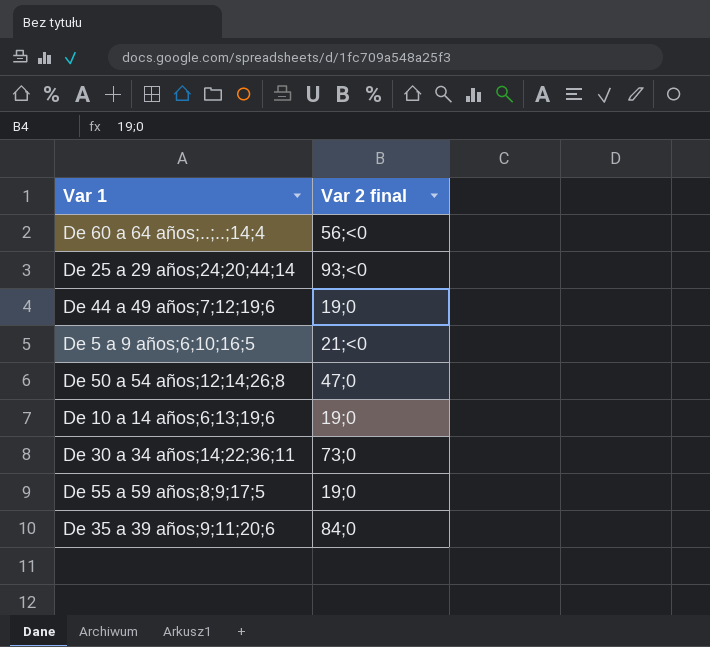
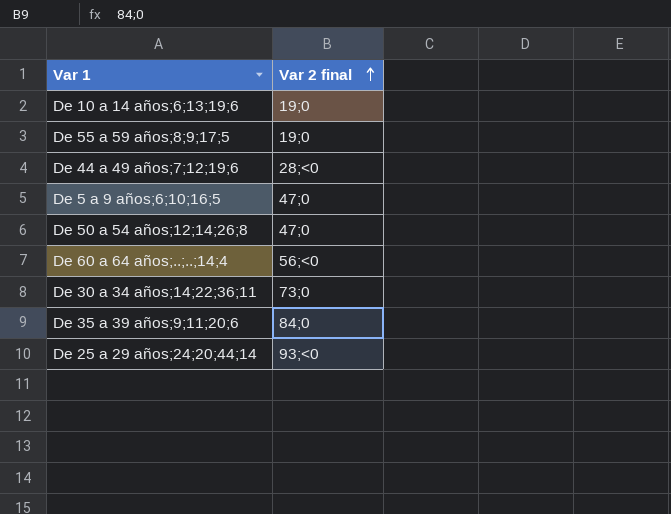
row order: none -> Var 2 final ascending
De 44 a 49 años;7;12;19;6 | Var 2 final: 19;0 -> 28;<0
De 5 a 9 años;6;10;16;5 | Var 2 final: 21;<0 -> 47;0

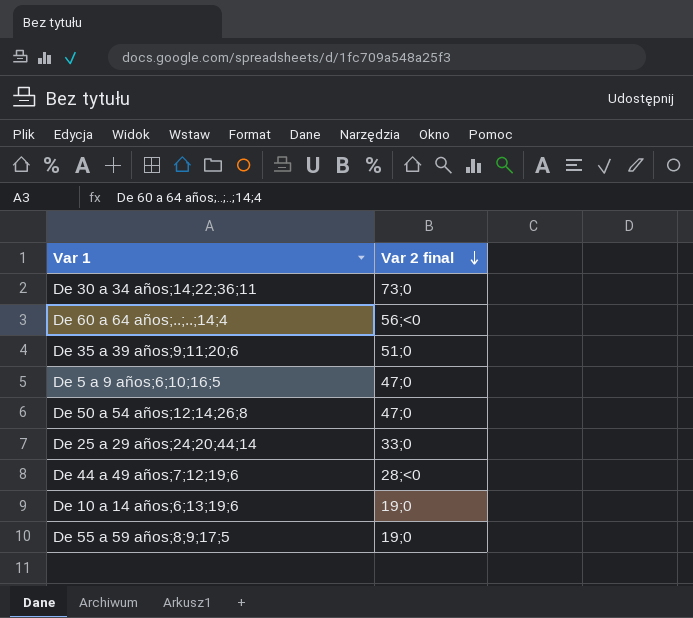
row order: Var 2 final ascending -> Var 2 final descending
De 35 a 39 años;9;11;20;6 | Var 2 final: 84;0 -> 51;0
De 25 a 29 años;24;20;44;14 | Var 2 final: 93;<0 -> 33;0

